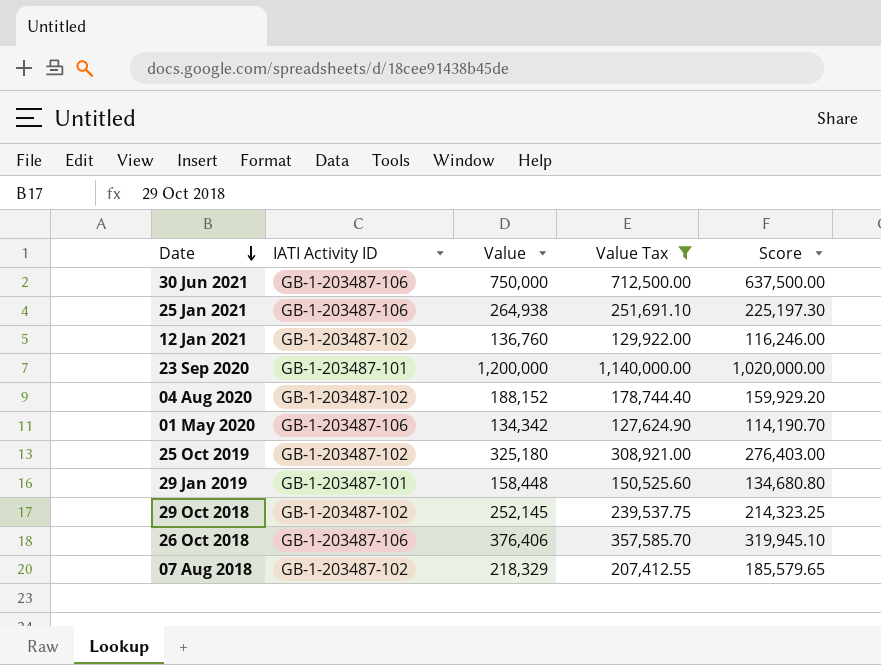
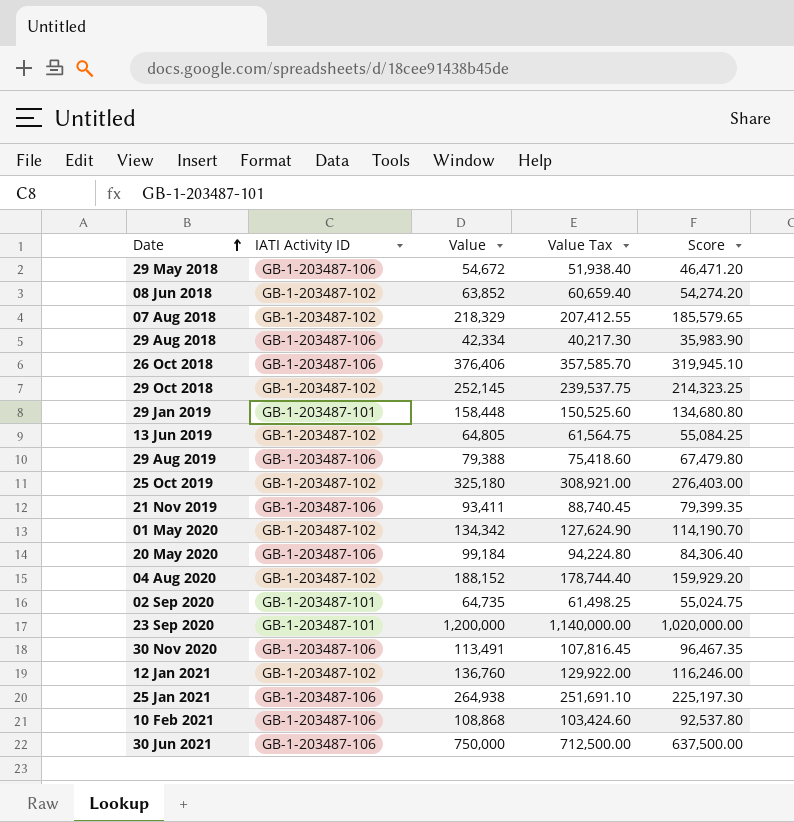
filter: Value Tax >= 127,624.90 -> none
row order: Date descending -> Date ascending
01 May 2020 | IATI Activity ID: GB-1-203487-106 -> GB-1-203487-102

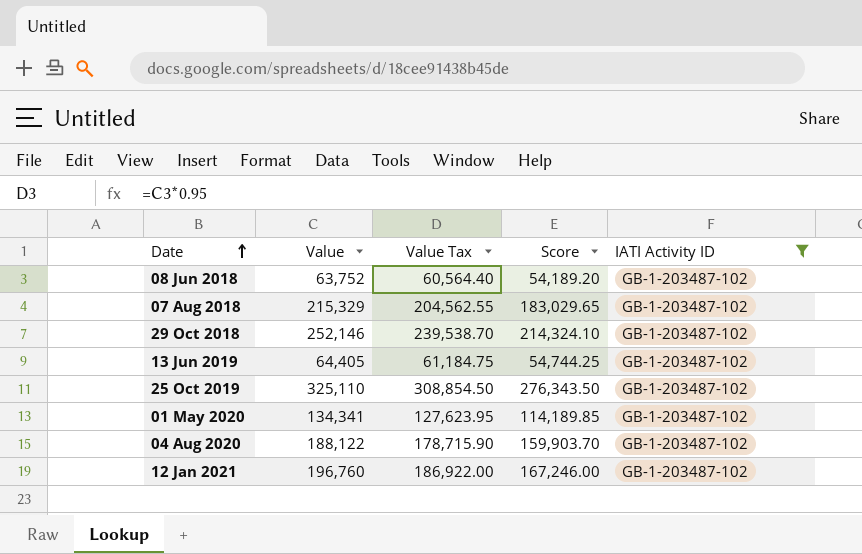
filter: none -> IATI Activity ID = GB-1-203487-102
column IATI Activity ID | position: 2 -> 5
08 Jun 2018 | Value: 63,852 -> 63,752
08 Jun 2018 | Value Tax: 60,659.40 -> 60,564.40
08 Jun 2018 | Score: 54,274.20 -> 54,189.20
07 Aug 2018 | Value: 218,329 -> 215,329
07 Aug 2018 | Value Tax: 207,412.55 -> 204,562.55
07 Aug 2018 | Score: 185,579.65 -> 183,029.65
29 Oct 2018 | Value: 252,145 -> 252,146
29 Oct 2018 | Value Tax: 239,537.75 -> 239,538.70
29 Oct 2018 | Score: 214,323.25 -> 214,324.10
13 Jun 2019 | Value: 64,805 -> 64,405
13 Jun 2019 | Value Tax: 61,564.75 -> 61,184.75
13 Jun 2019 | Score: 55,084.25 -> 54,744.25
25 Oct 2019 | Value: 325,180 -> 325,110
25 Oct 2019 | Value Tax: 308,921.00 -> 308,854.50
25 Oct 2019 | Score: 276,403.00 -> 276,343.50
01 May 2020 | Value: 134,342 -> 134,341
01 May 2020 | Value Tax: 127,624.90 -> 127,623.95
01 May 2020 | Score: 114,190.70 -> 114,189.85
04 Aug 2020 | Value: 188,152 -> 188,122
04 Aug 2020 | Value Tax: 178,744.40 -> 178,715.90
04 Aug 2020 | Score: 159,929.20 -> 159,903.70
12 Jan 2021 | Value: 136,760 -> 196,760
12 Jan 2021 | Value Tax: 129,922.00 -> 186,922.00
12 Jan 2021 | Score: 116,246.00 -> 167,246.00

